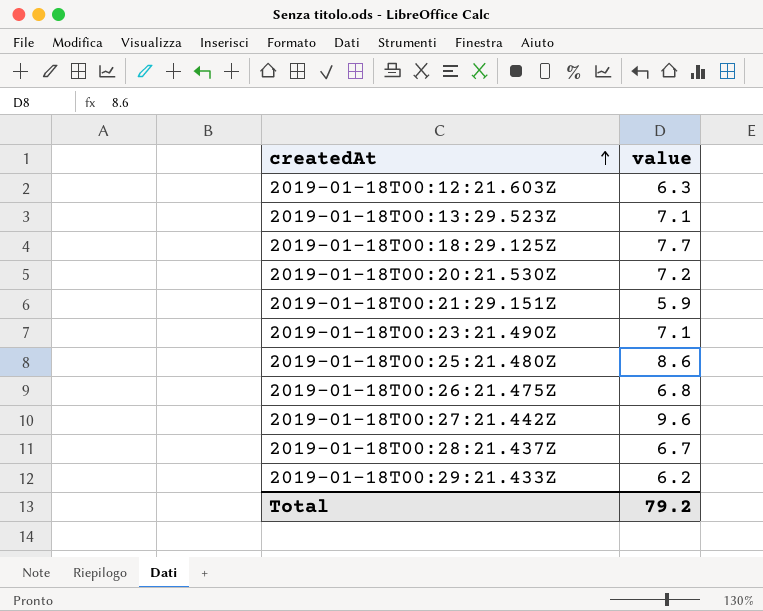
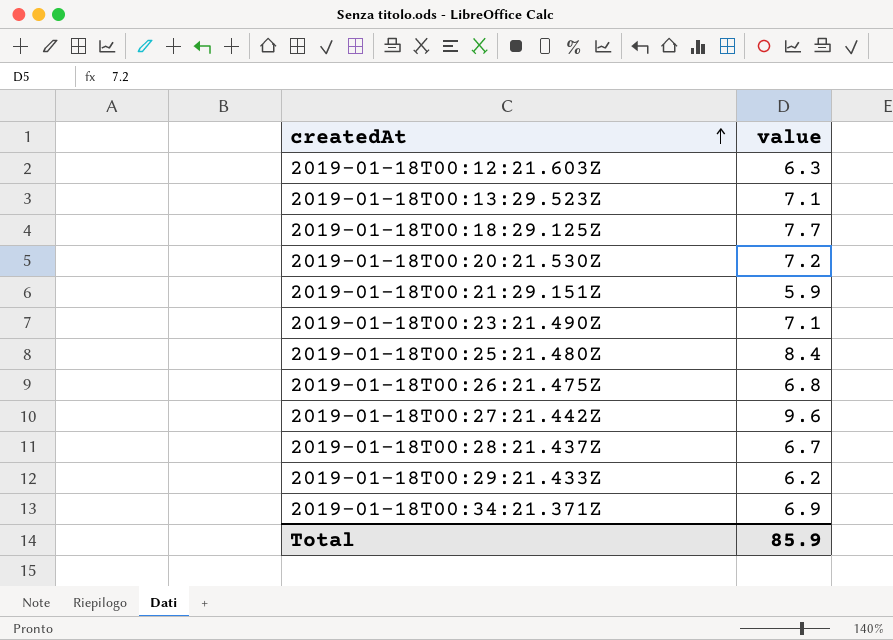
2019-01-18T00:25:21.480Z | value: 8.6 -> 8.4
row 2019-01-18T00:34:21.371Z: none -> 6.9
Total | value: 79.2 -> 85.9

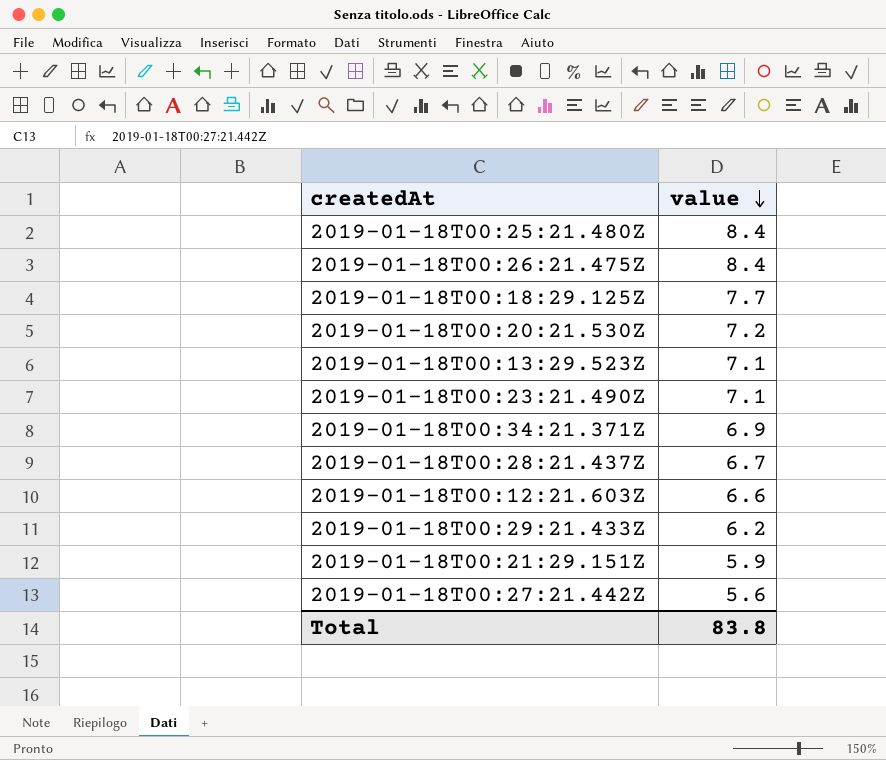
row order: createdAt ascending -> value descending
2019-01-18T00:26:21.475Z | value: 6.8 -> 8.4
2019-01-18T00:12:21.603Z | value: 6.3 -> 6.6
2019-01-18T00:27:21.442Z | value: 9.6 -> 5.6
Total | value: 85.9 -> 83.8

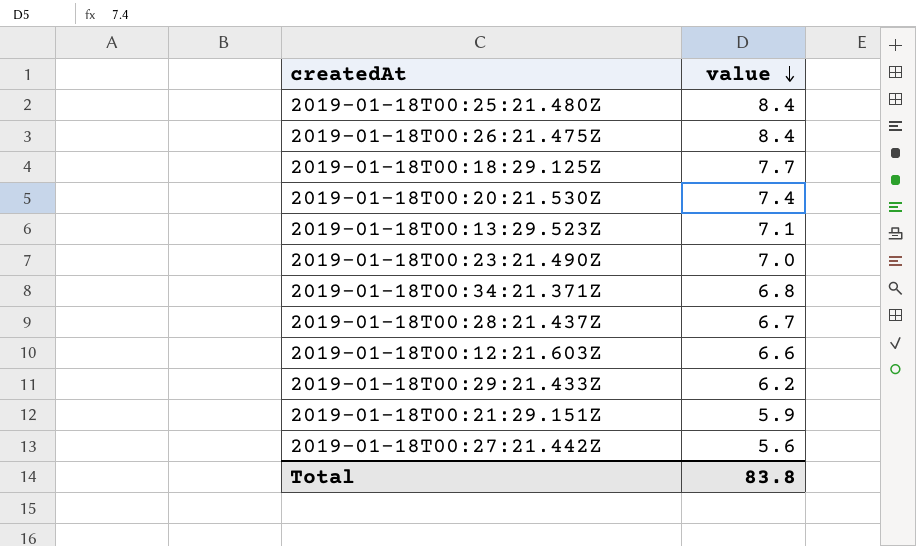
2019-01-18T00:20:21.530Z | value: 7.2 -> 7.4
2019-01-18T00:23:21.490Z | value: 7.1 -> 7.0
2019-01-18T00:34:21.371Z | value: 6.9 -> 6.8

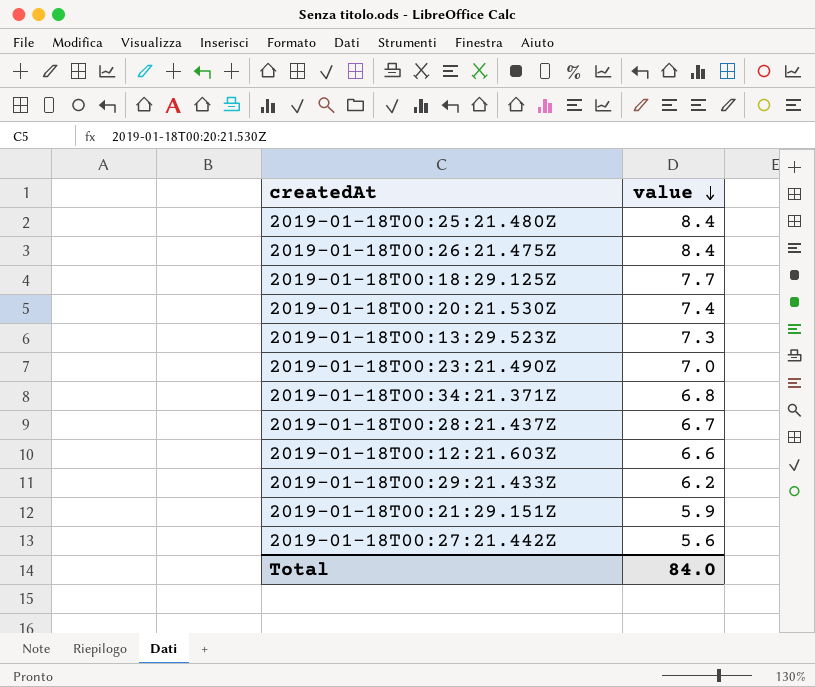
2019-01-18T00:13:29.523Z | value: 7.1 -> 7.3
Total | value: 83.8 -> 84.0

